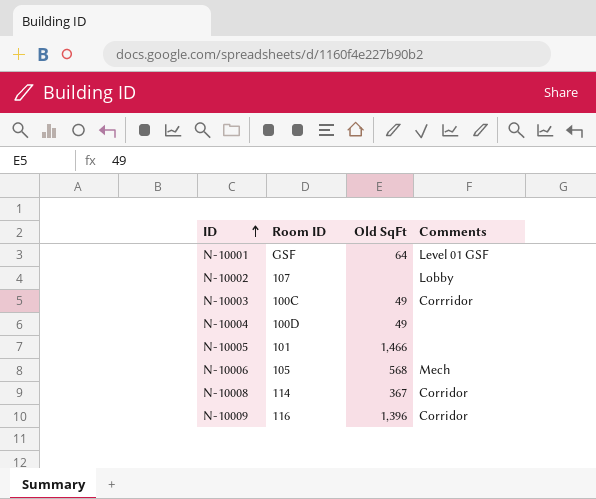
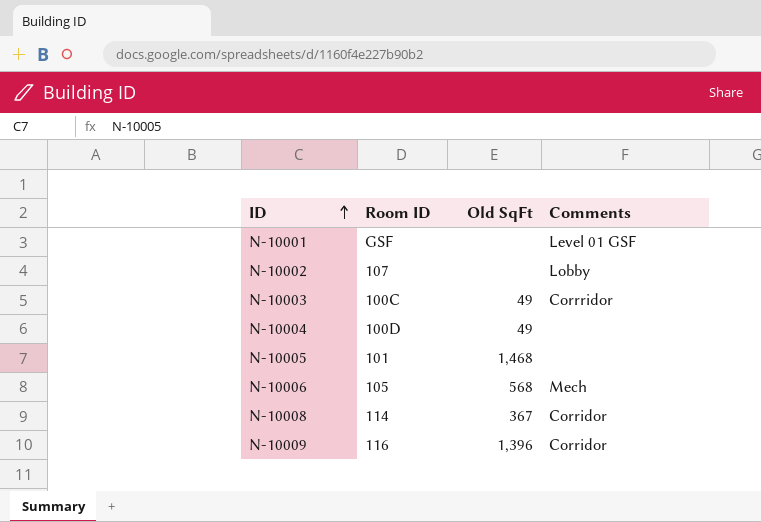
N-10001 | Old SqFt: 64 -> none
N-10005 | Old SqFt: 1,466 -> 1,468

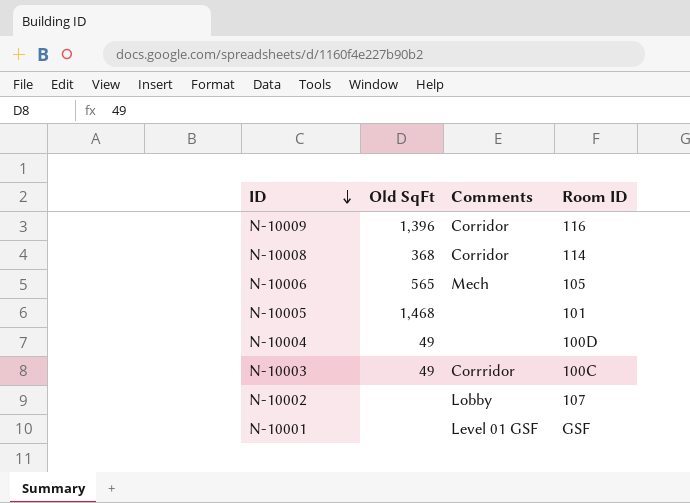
row order: ID ascending -> ID descending
column Room ID | position: 2 -> 4
N-10008 | Old SqFt: 367 -> 368
N-10006 | Old SqFt: 568 -> 565

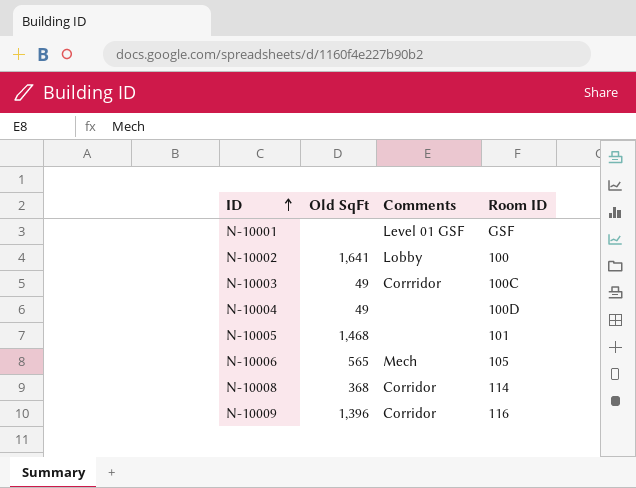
row order: ID descending -> ID ascending
N-10002 | Old SqFt: none -> 1,641
N-10002 | Room ID: 107 -> 100

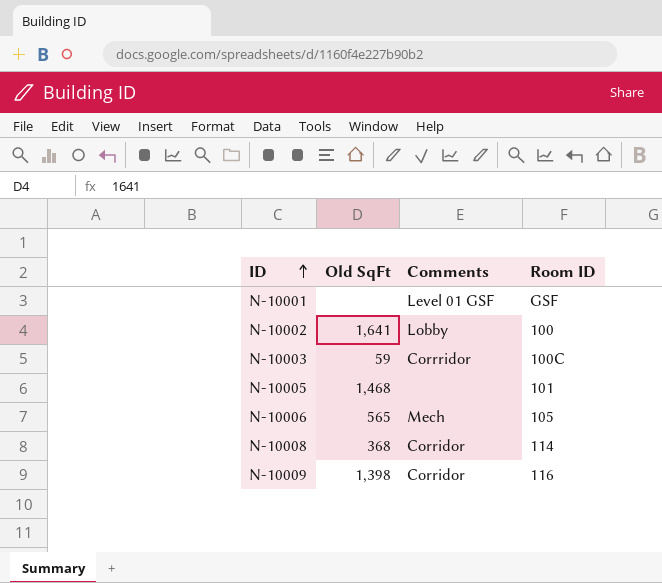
row N-10004: 49 | none | 100D -> none
N-10003 | Old SqFt: 49 -> 59
N-10009 | Old SqFt: 1,396 -> 1,398

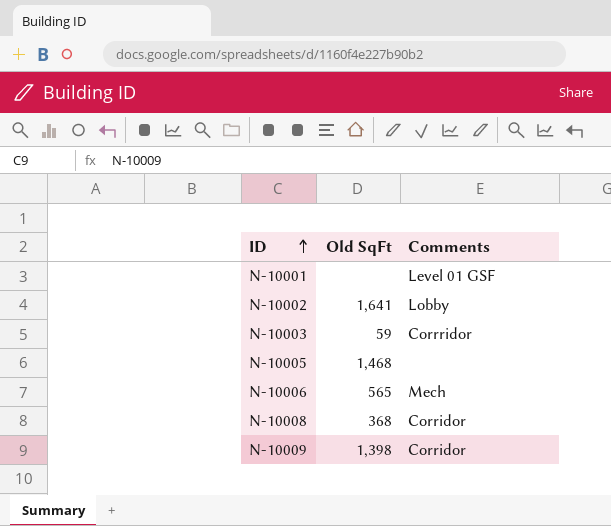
column Room ID | position: 4 -> none

